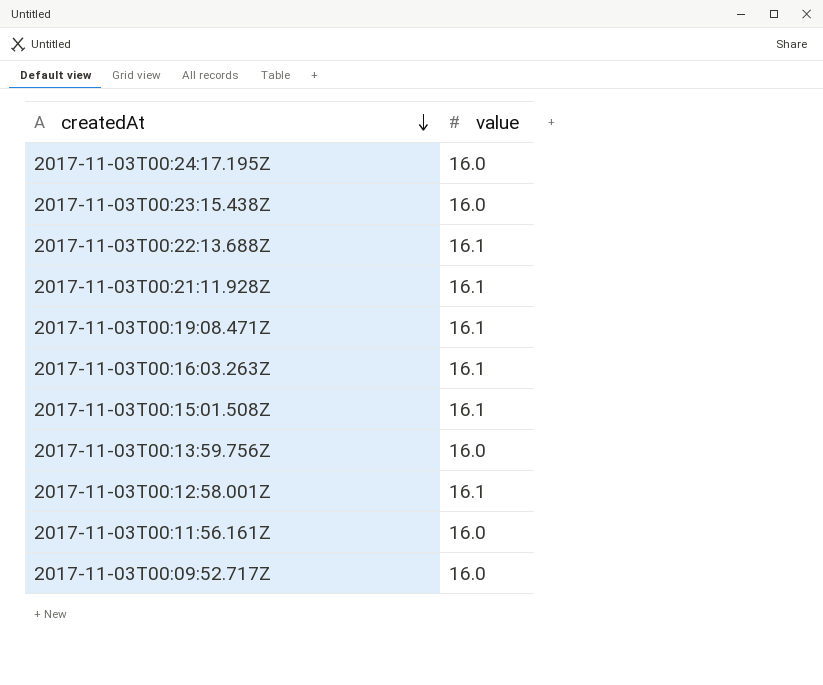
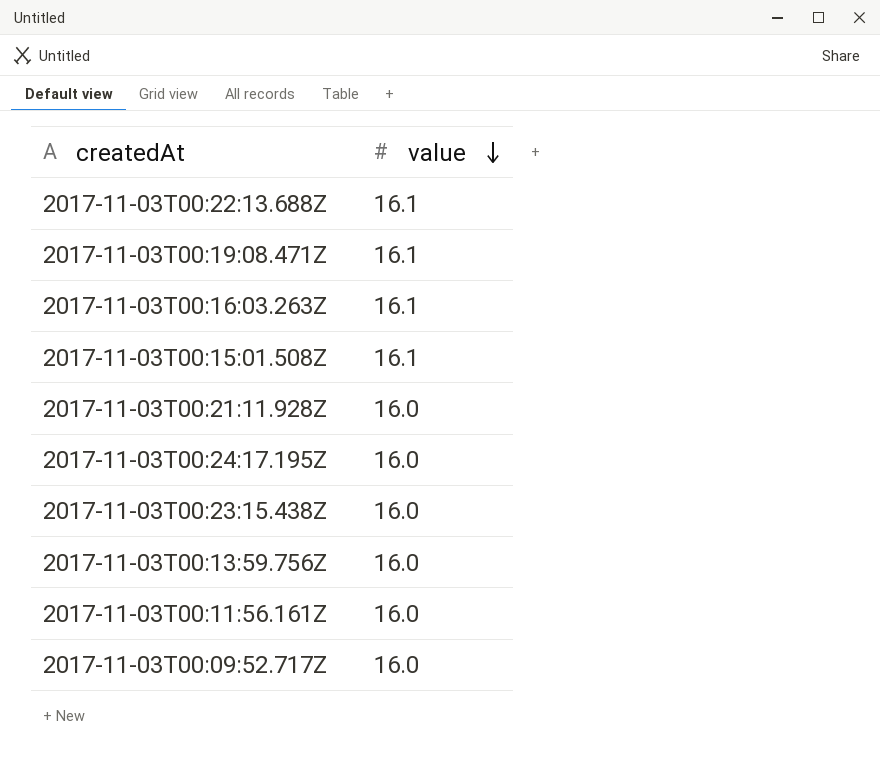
row order: createdAt descending -> value descending
row 2017-11-03T00:12:58.001Z: 16.1 -> none
2017-11-03T00:21:11.928Z | value: 16.1 -> 16.0

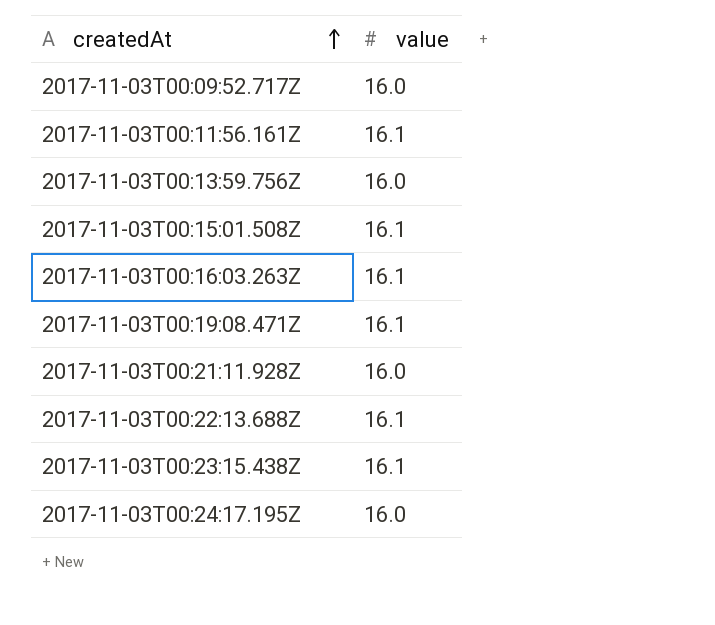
row order: value descending -> createdAt ascending
2017-11-03T00:11:56.161Z | value: 16.0 -> 16.1
2017-11-03T00:23:15.438Z | value: 16.0 -> 16.1

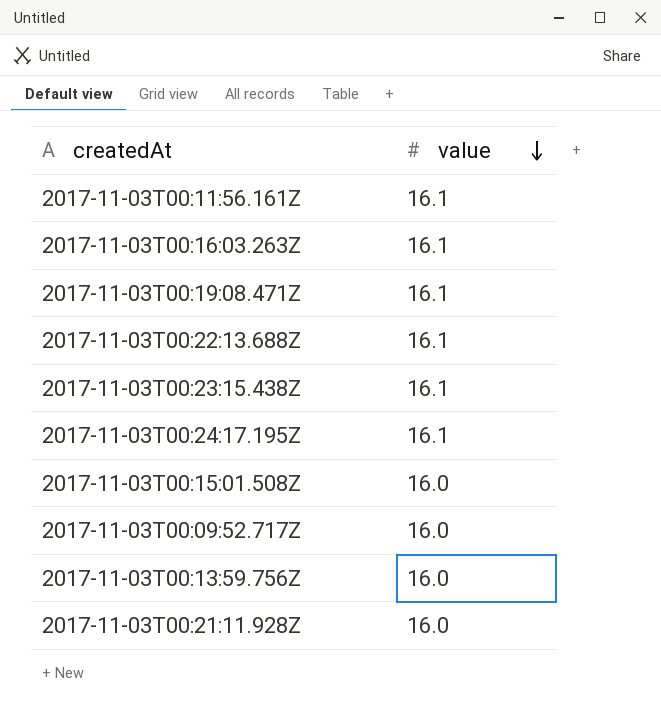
row order: createdAt ascending -> value descending
2017-11-03T00:24:17.195Z | value: 16.0 -> 16.1
2017-11-03T00:15:01.508Z | value: 16.1 -> 16.0

